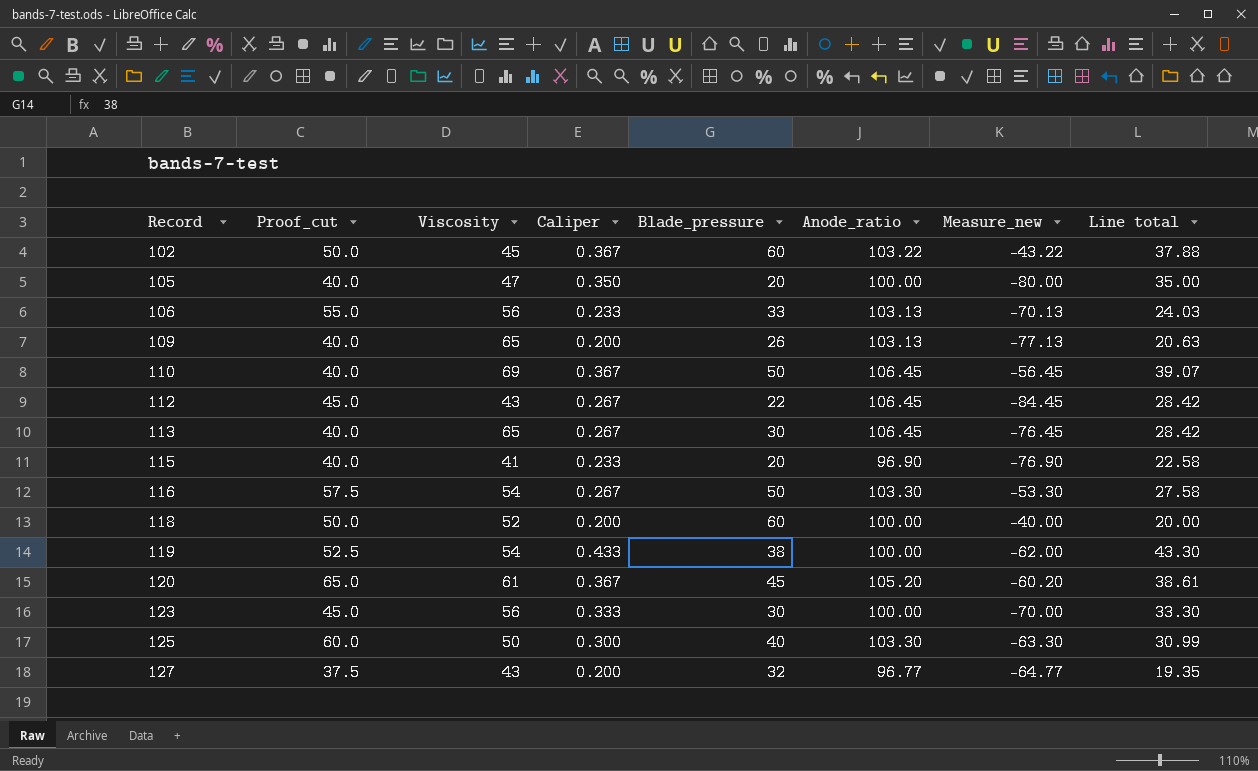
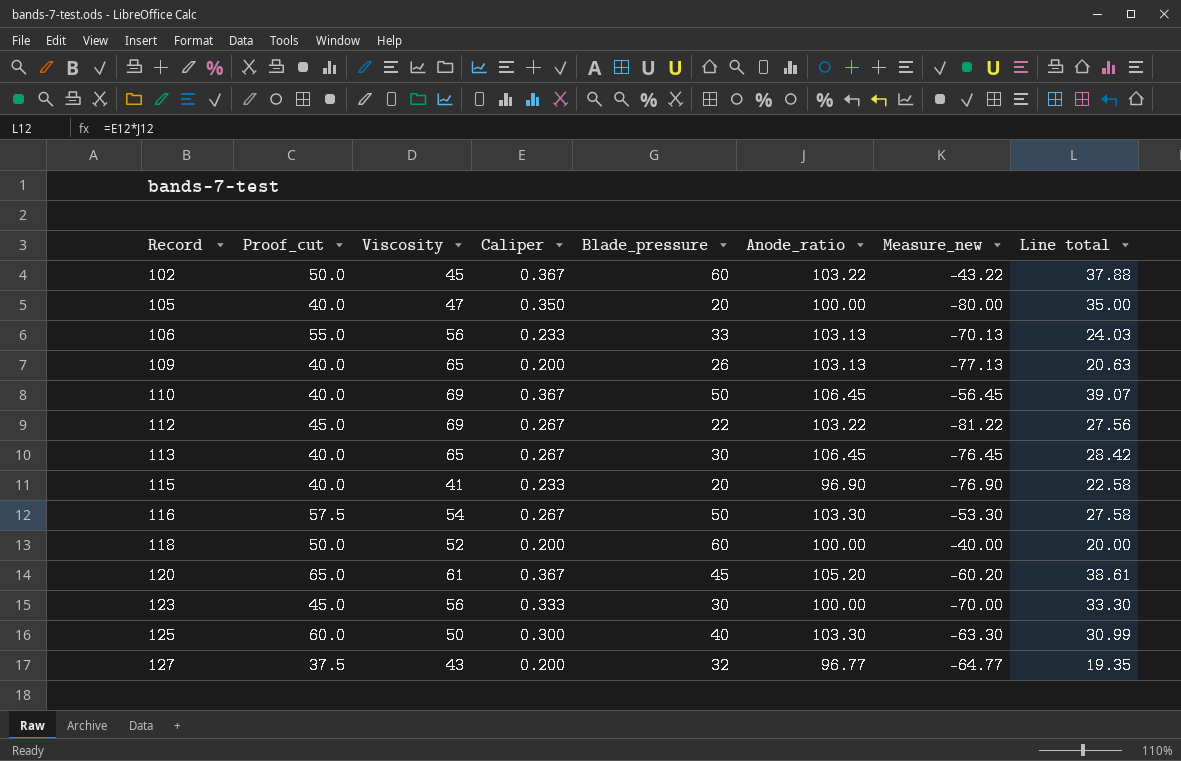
row 119: 52.5 | 54 | 0.433 | 38 | 100.00 | -62.00 | 43.30 -> none
112 | Viscosity: 43 -> 69
112 | Anode_ratio: 106.45 -> 103.22
112 | Measure_new: -84.45 -> -81.22
112 | Line total: 28.42 -> 27.56

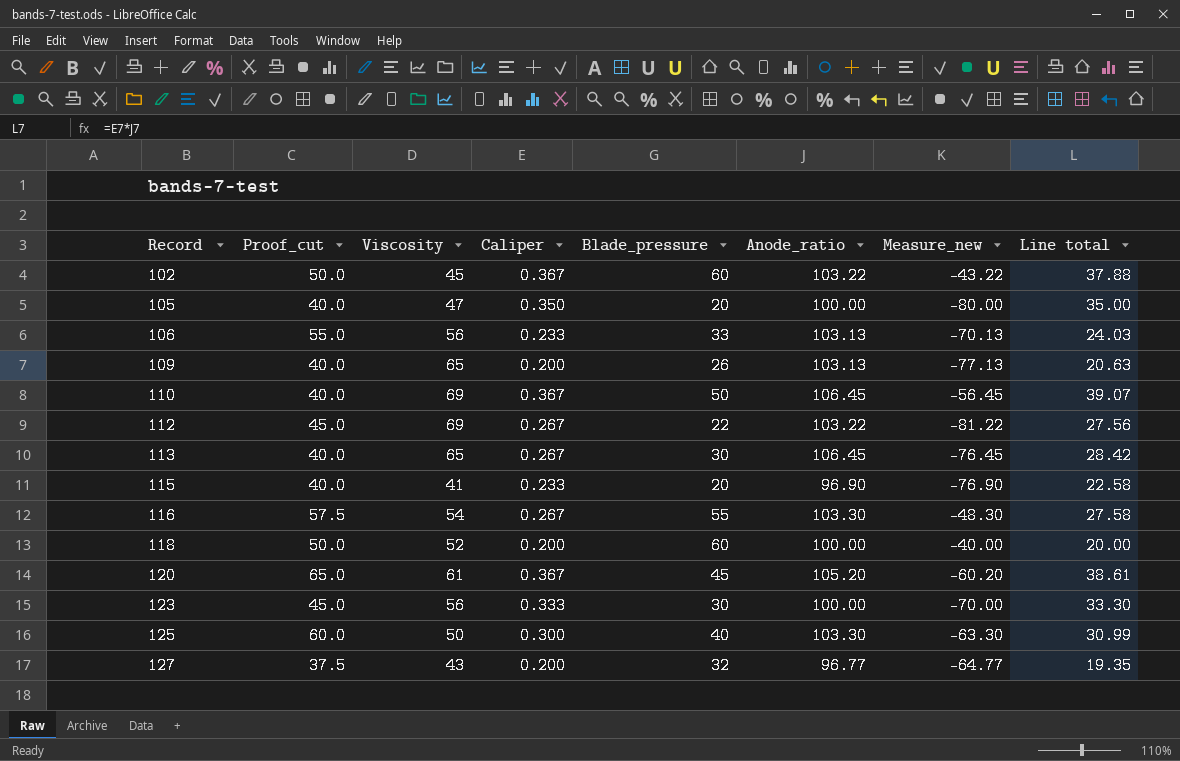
116 | Blade_pressure: 50 -> 55
116 | Measure_new: -53.30 -> -48.30

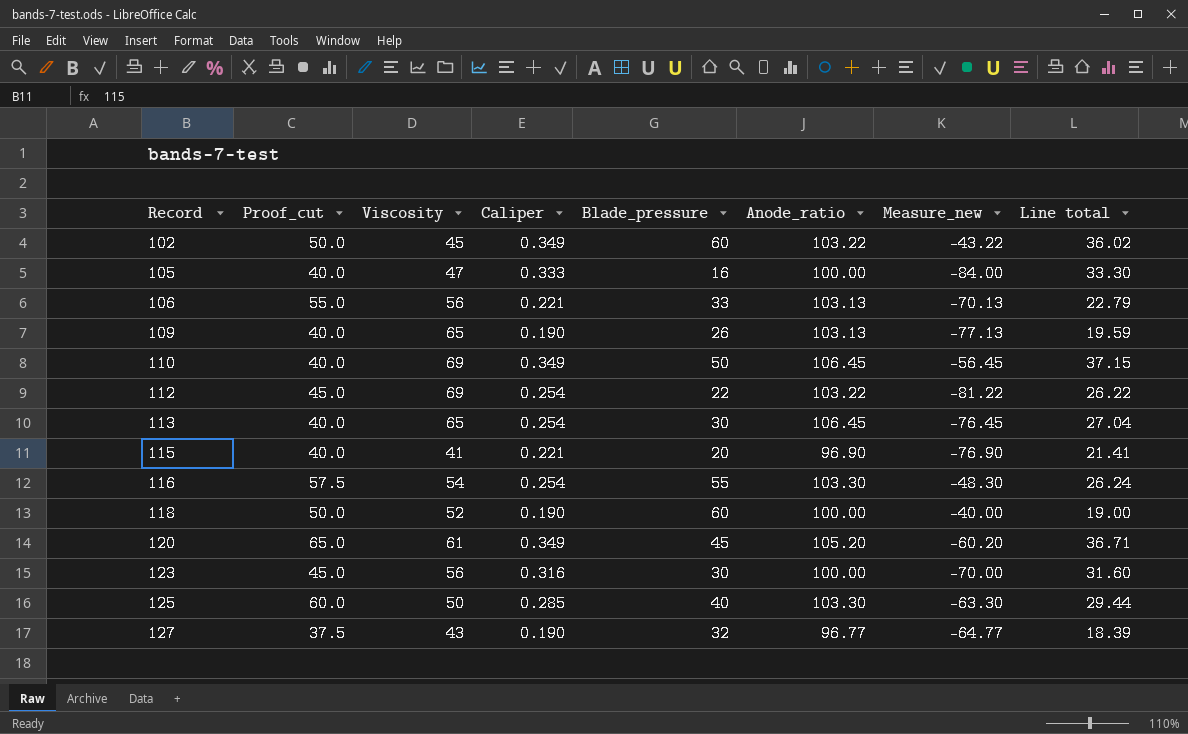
102 | Caliper: 0.367 -> 0.349
102 | Line total: 37.88 -> 36.02
105 | Caliper: 0.350 -> 0.333
105 | Blade_pressure: 20 -> 16
105 | Measure_new: -80.00 -> -84.00
105 | Line total: 35.00 -> 33.30
106 | Caliper: 0.233 -> 0.221
106 | Line total: 24.03 -> 22.79
109 | Caliper: 0.200 -> 0.190
109 | Line total: 20.63 -> 19.59
110 | Caliper: 0.367 -> 0.349
110 | Line total: 39.07 -> 37.15
112 | Caliper: 0.267 -> 0.254
112 | Line total: 27.56 -> 26.22
113 | Caliper: 0.267 -> 0.254
113 | Line total: 28.42 -> 27.04
115 | Caliper: 0.233 -> 0.221
115 | Line total: 22.58 -> 21.41
116 | Caliper: 0.267 -> 0.254
116 | Line total: 27.58 -> 26.24
118 | Caliper: 0.200 -> 0.190
118 | Line total: 20.00 -> 19.00
120 | Caliper: 0.367 -> 0.349
120 | Line total: 38.61 -> 36.71
123 | Caliper: 0.333 -> 0.316
123 | Line total: 33.30 -> 31.60
125 | Caliper: 0.300 -> 0.285
125 | Line total: 30.99 -> 29.44
127 | Caliper: 0.200 -> 0.190
127 | Line total: 19.35 -> 18.39

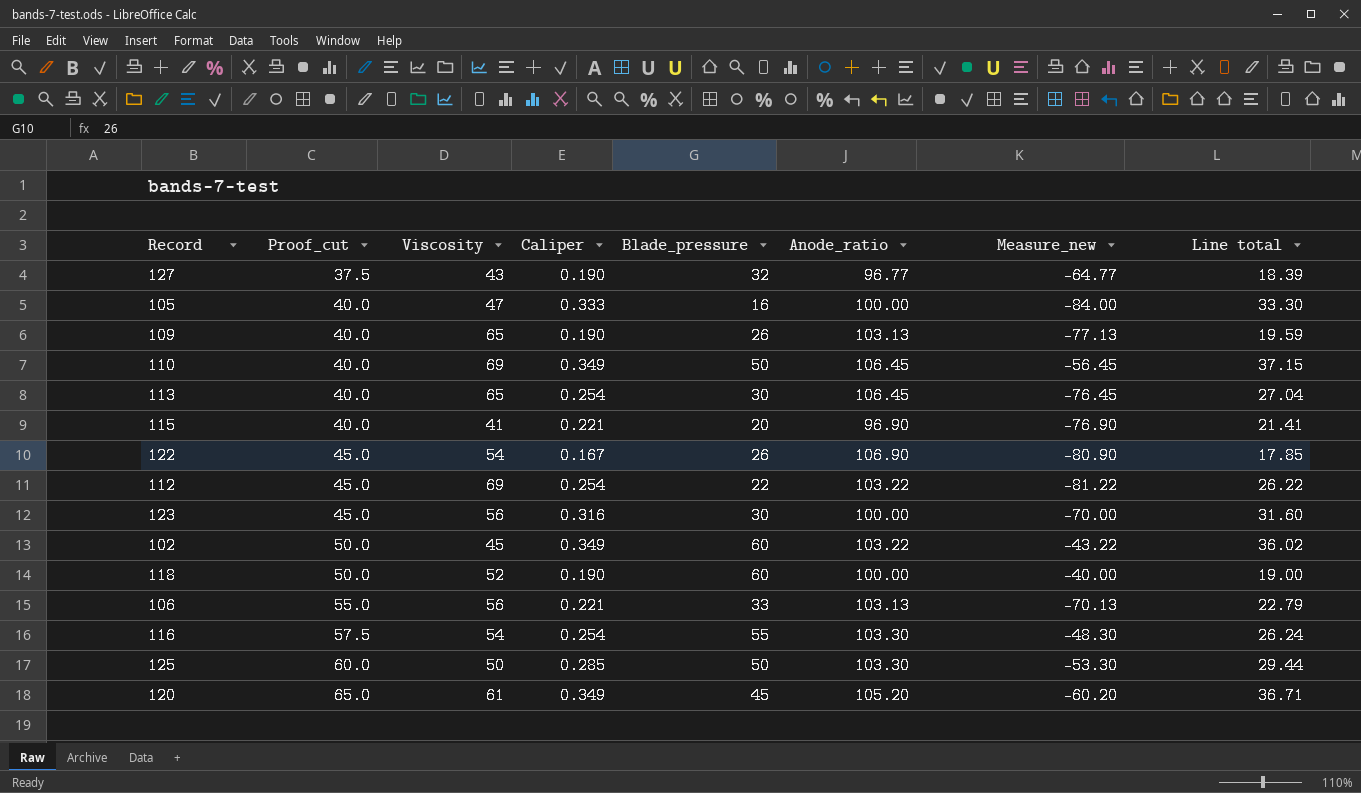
row order: Record ascending -> Proof_cut ascending
row 122: none -> 45.0 | 54 | 0.167 | 26 | 106.90 | -80.90 | 17.85
125 | Blade_pressure: 40 -> 50
125 | Measure_new: -63.30 -> -53.30

